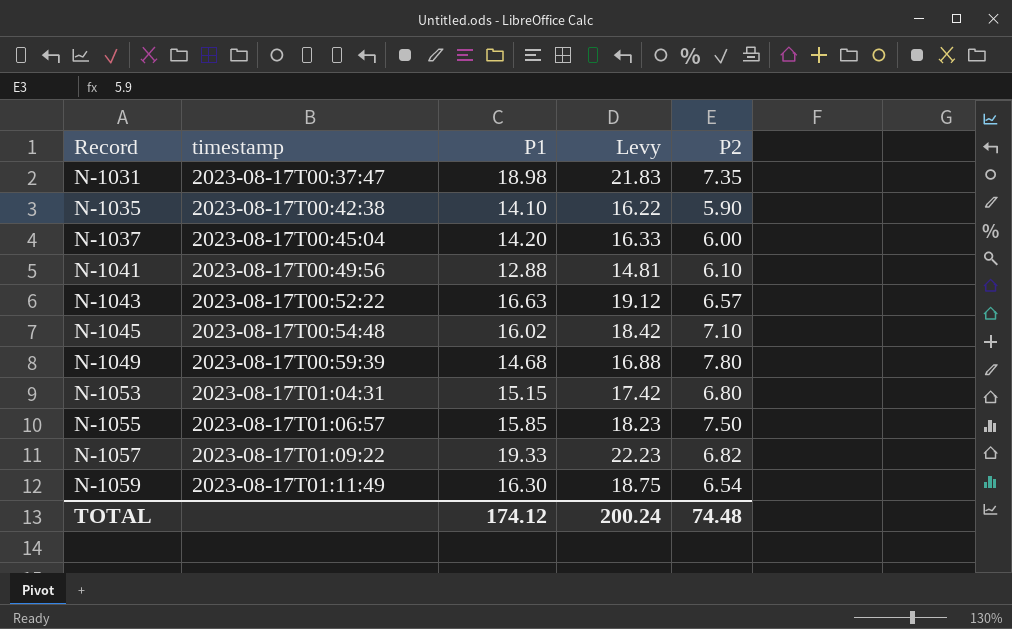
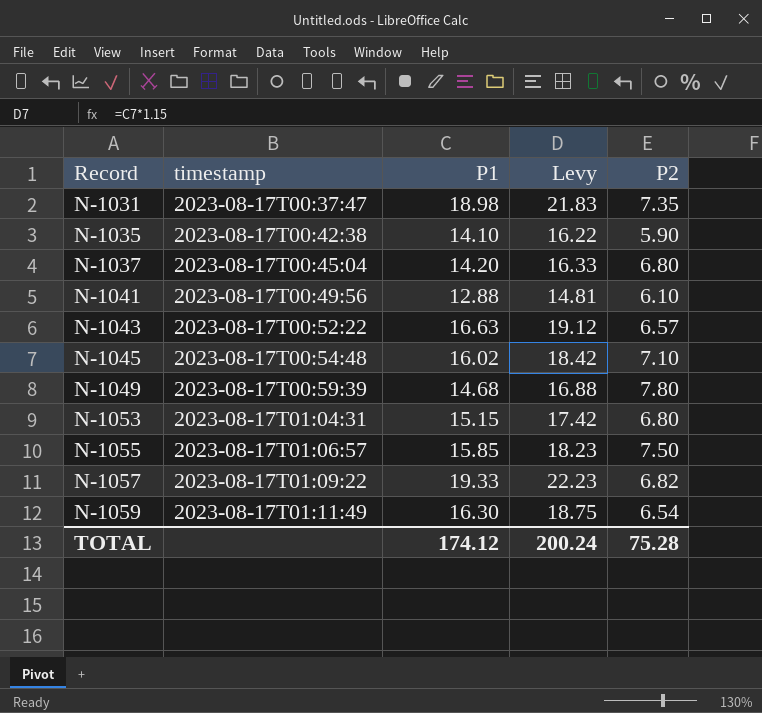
N-1037 | P2: 6.00 -> 6.80
TOTAL | P2: 74.48 -> 75.28

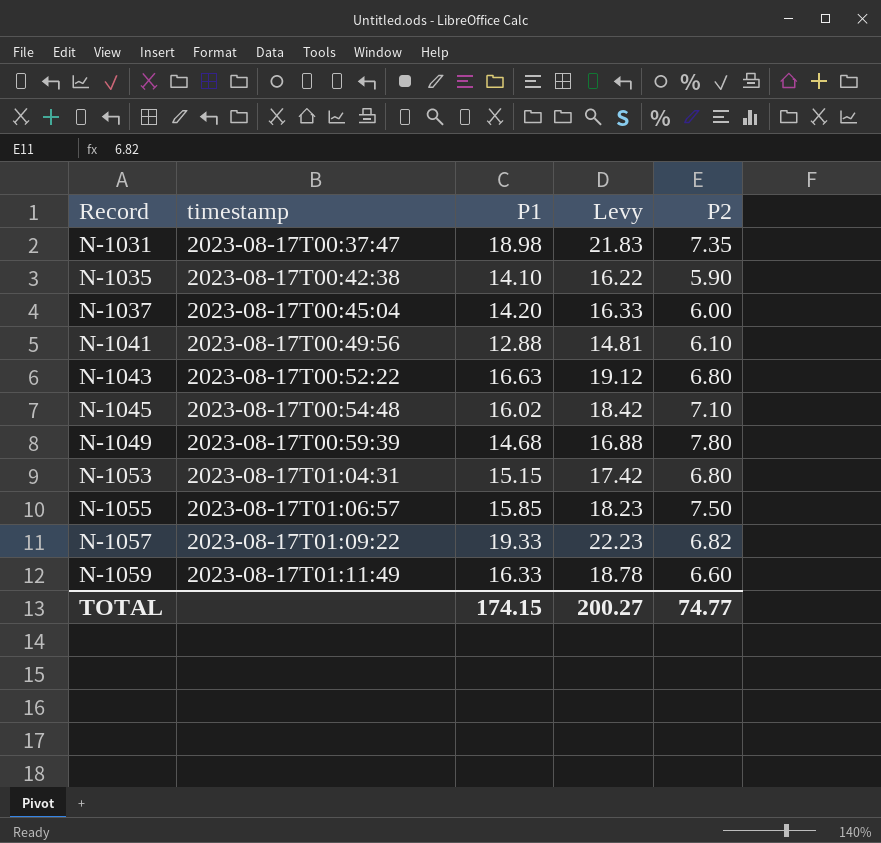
N-1037 | P2: 6.80 -> 6.00
N-1043 | P2: 6.57 -> 6.80
N-1059 | P1: 16.30 -> 16.33
N-1059 | Levy: 18.75 -> 18.78
N-1059 | P2: 6.54 -> 6.60
TOTAL | P1: 174.12 -> 174.15
TOTAL | Levy: 200.24 -> 200.27
TOTAL | P2: 75.28 -> 74.77

